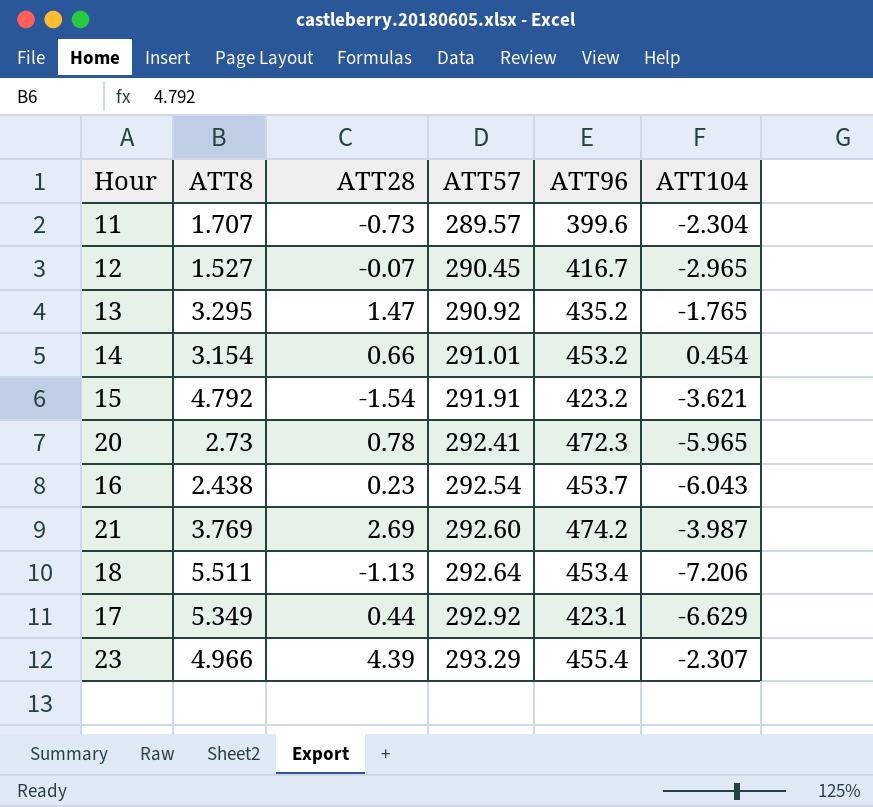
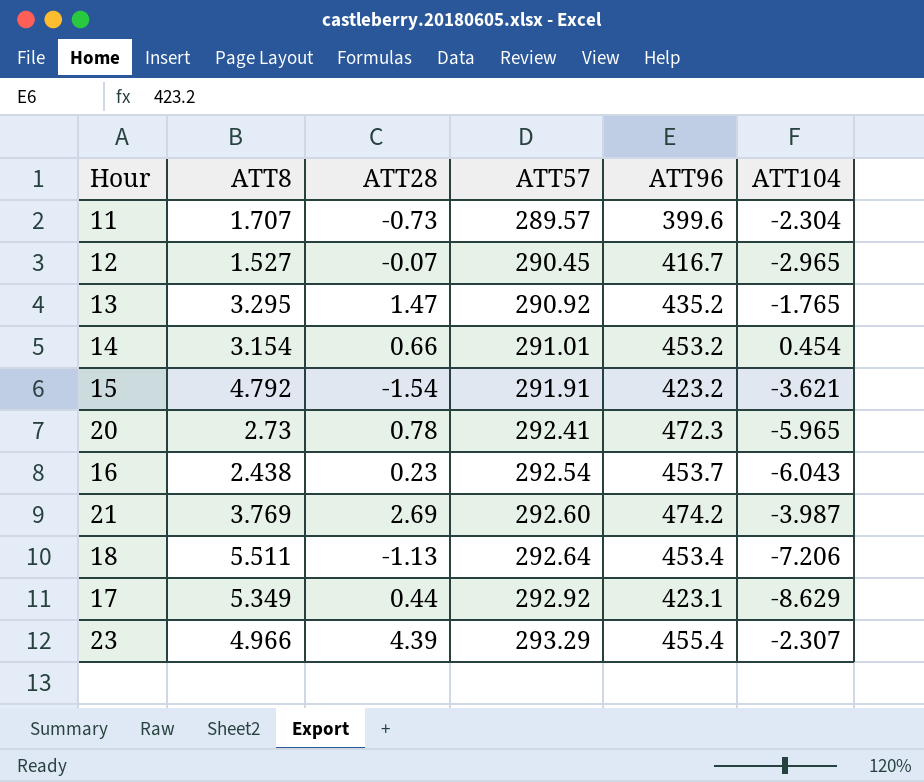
17 | ATT104: -6.629 -> -8.629

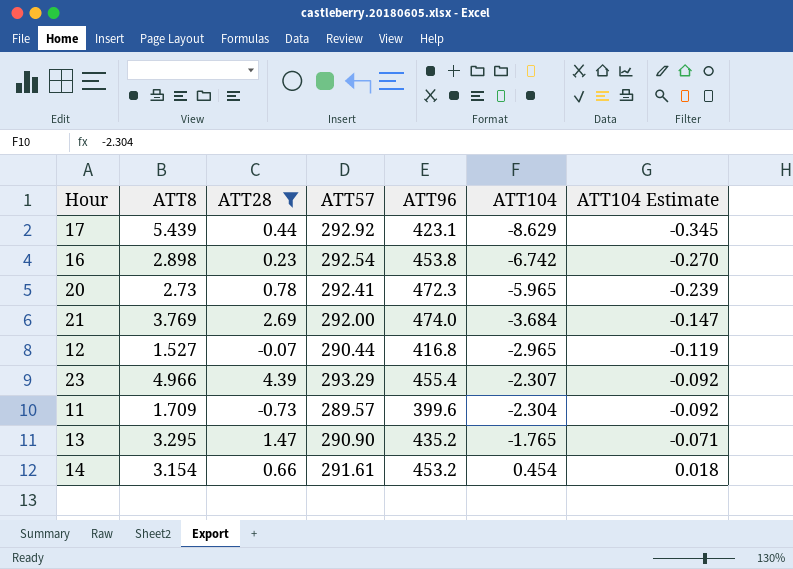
filter: none -> ATT28 >= -0.73
row order: ATT57 ascending -> ATT104 ascending
column ATT104 Estimate | formula: none -> [ATT104] * 0.04
17 | ATT8: 5.349 -> 5.439
16 | ATT8: 2.438 -> 2.898
16 | ATT96: 453.7 -> 453.8
16 | ATT104: -6.043 -> -6.742
21 | ATT57: 292.60 -> 292.00
21 | ATT96: 474.2 -> 474.0
21 | ATT104: -3.987 -> -3.684
12 | ATT57: 290.45 -> 290.44
12 | ATT96: 416.7 -> 416.8
11 | ATT8: 1.707 -> 1.709
13 | ATT57: 290.92 -> 290.90
14 | ATT57: 291.01 -> 291.61

